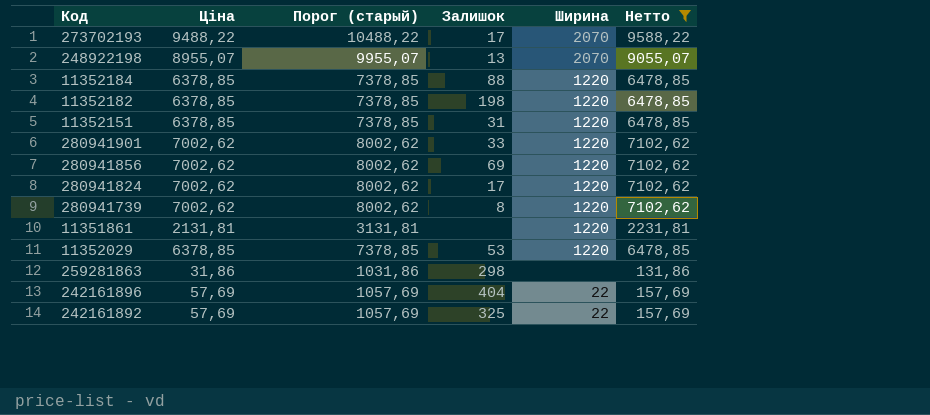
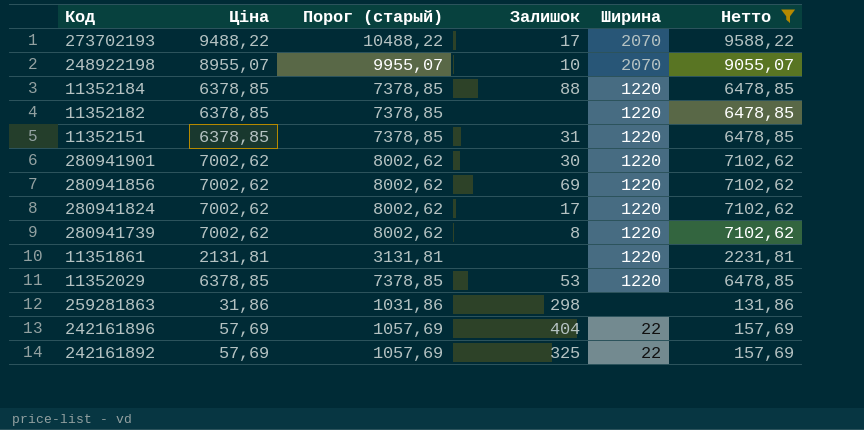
248922198 | Залишок: 13 -> 10
11352182 | Залишок: 198 -> none
280941901 | Залишок: 33 -> 30

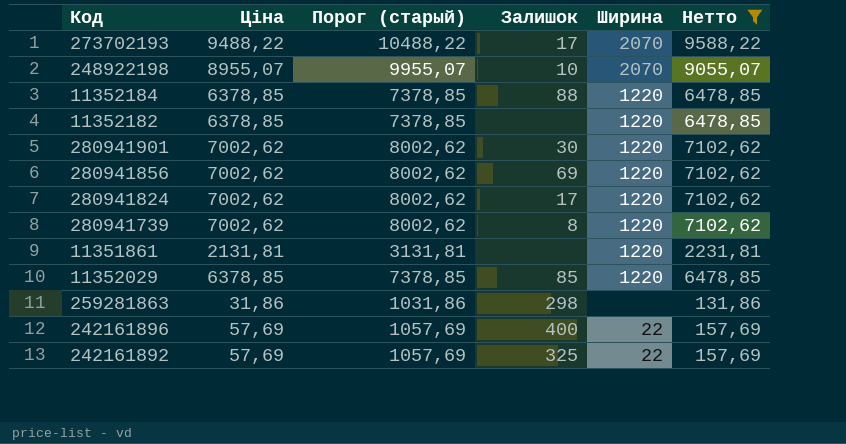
row 11352151: 6378,85 | 7378,85 | 31 | 1220 | 6478,85 -> none
11352029 | Залишок: 53 -> 85
242161896 | Залишок: 404 -> 400

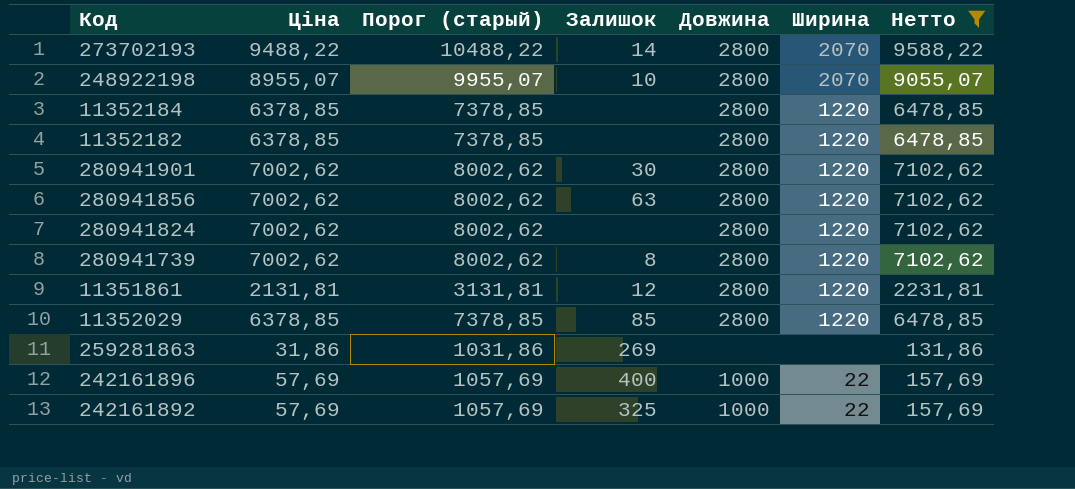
column Довжина | position: none -> 5
273702193 | Залишок: 17 -> 14
11352184 | Залишок: 88 -> none
280941856 | Залишок: 69 -> 63
280941824 | Залишок: 17 -> none
11351861 | Залишок: none -> 12
259281863 | Залишок: 298 -> 269

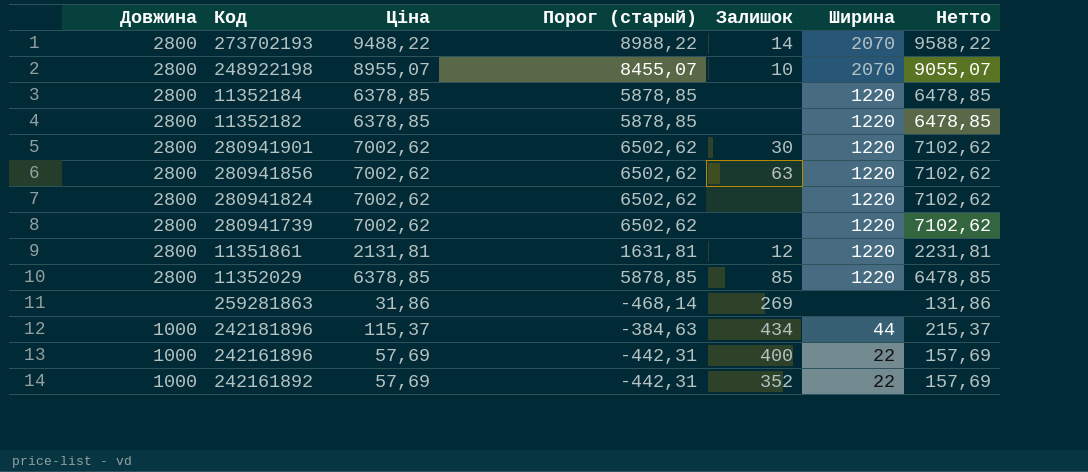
filter: Нетто != 215,37 -> none
column Довжина | position: 5 -> 1
column Порог (старый) | formula: [Ціна] + 1000 -> [Ціна] - 500
280941739 | Залишок: 8 -> none
242161892 | Залишок: 325 -> 352

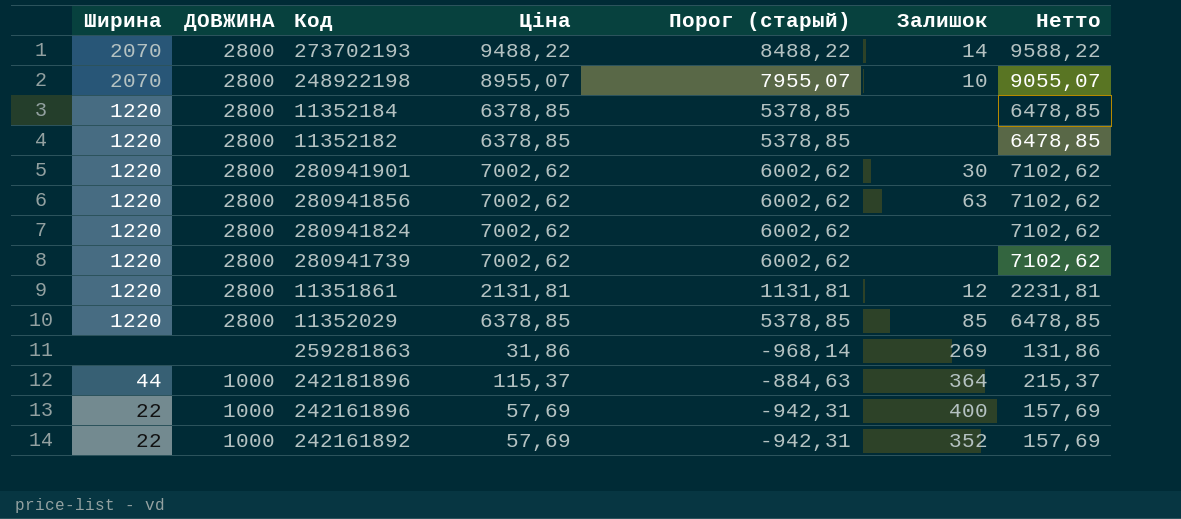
column Ширина | position: 6 -> 1
column name: Довжина -> ДОВЖИНА
column Порог (старый) | formula: [Ціна] - 500 -> [Ціна] - 1000
242181896 | Залишок: 434 -> 364

